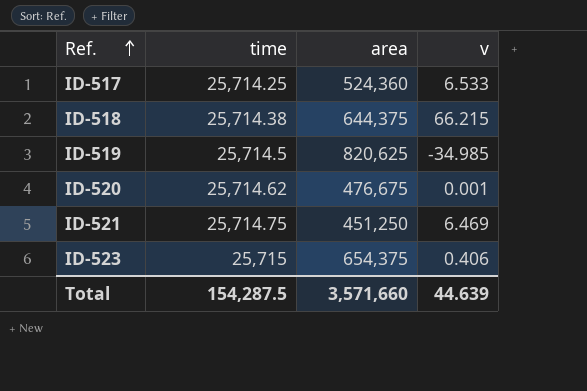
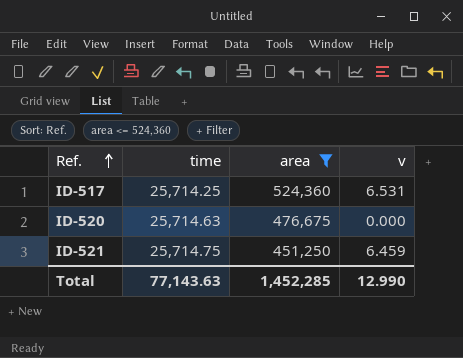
filter: none -> area <= 524,360
ID-517 | v: 6.533 -> 6.531
ID-520 | time: 25,714.62 -> 25,714.63
ID-520 | v: 0.001 -> 0.000
ID-521 | v: 6.469 -> 6.459
Total | time: 154,287.5 -> 77,143.63
Total | area: 3,571,660 -> 1,452,285
Total | v: 44.639 -> 12.990

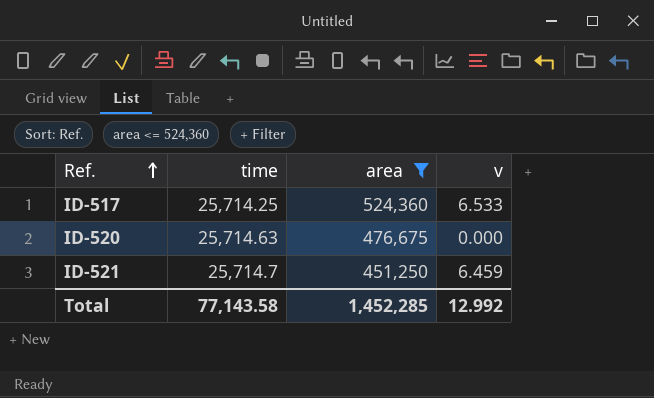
ID-517 | v: 6.531 -> 6.533
ID-521 | time: 25,714.75 -> 25,714.7
Total | time: 77,143.63 -> 77,143.58
Total | v: 12.990 -> 12.992

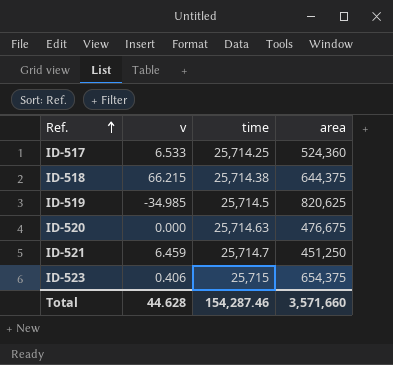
filter: area <= 524,360 -> none
column v | position: 4 -> 2
Total | v: 12.992 -> 44.628
Total | time: 77,143.58 -> 154,287.46
Total | area: 1,452,285 -> 3,571,660

